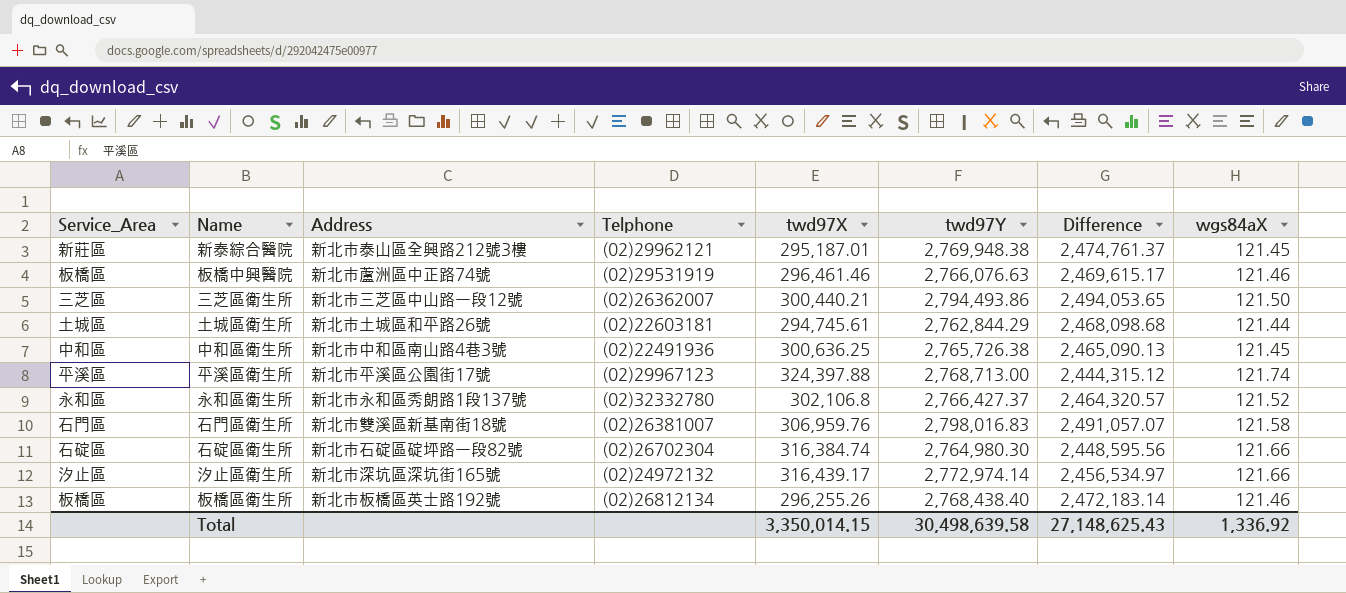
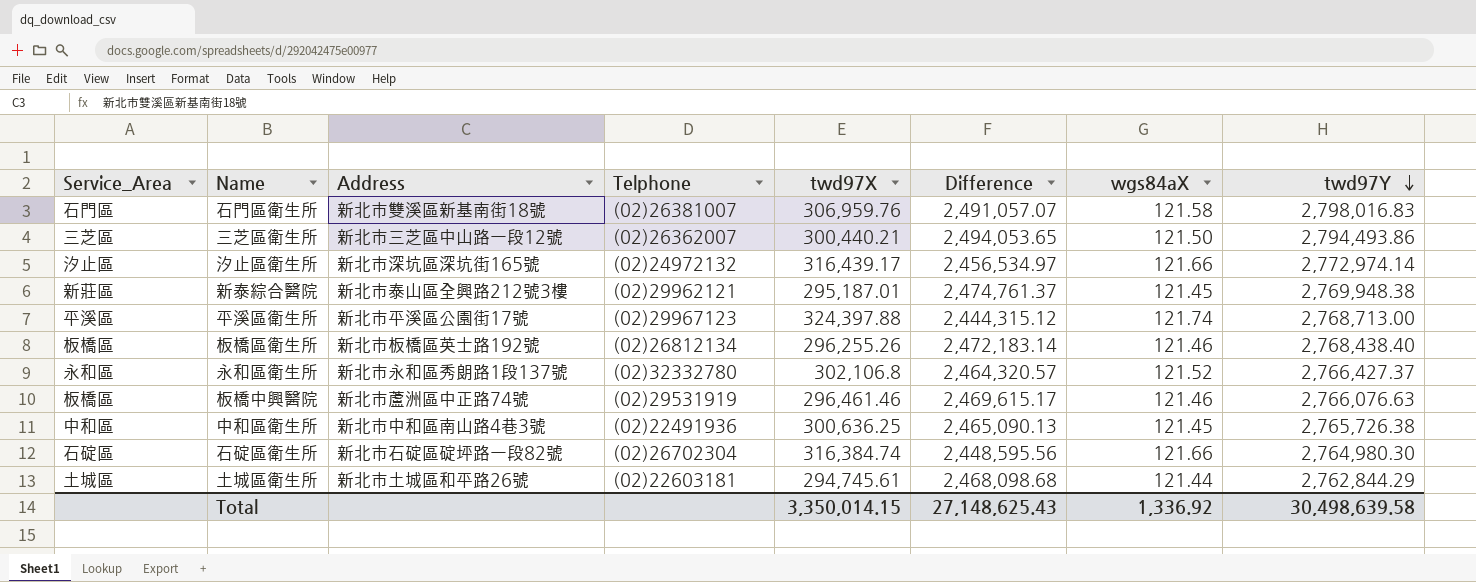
row order: none -> twd97Y descending
column twd97Y | position: 6 -> 8

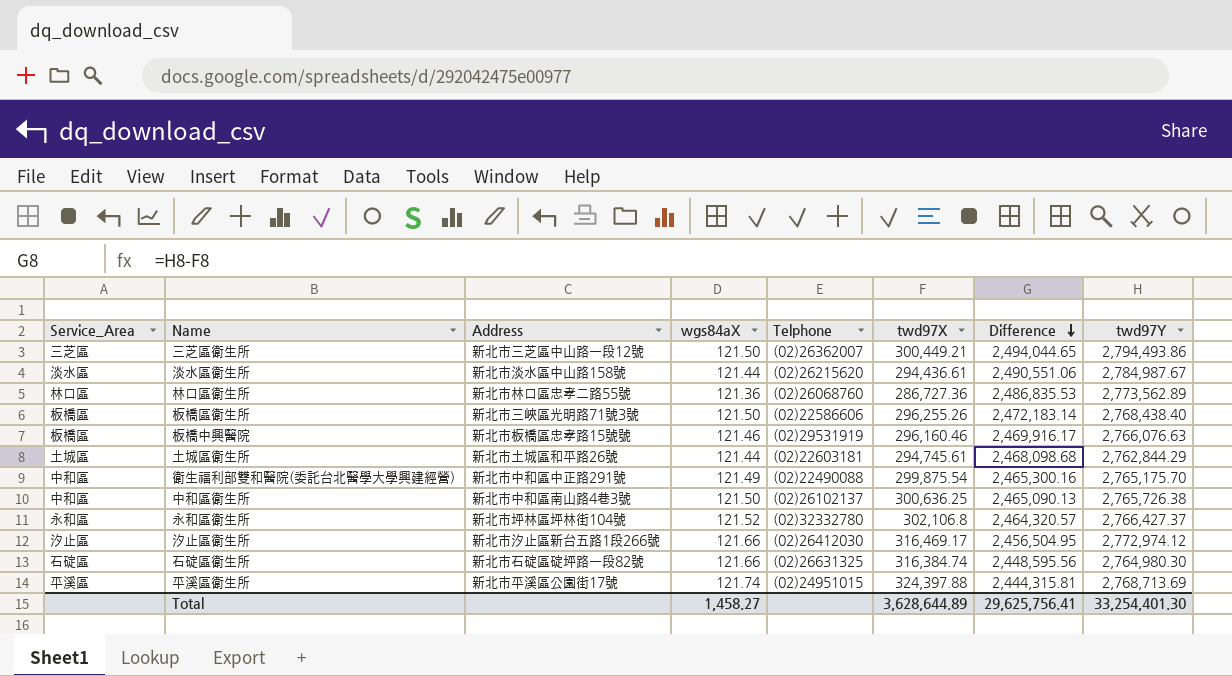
row order: twd97Y descending -> Difference descending
column wgs84aX | position: 7 -> 4
row 石門區衛生所: 石門區 | 新北市雙溪區新基南街18號 | (02)26381007 | 306,959.76 | 2,491,057.07 | 121.58 | 2,798,016.83 -> none
row 新泰綜合醫院: 新莊區 | 新北市泰山區全興路212號3樓 | (02)29962121 | 295,187.01 | 2,474,761.37 | 121.45 | 2,769,948.38 -> none
三芝區衛生所 | twd97X: 300,440.21 -> 300,449.21
三芝區衛生所 | Difference: 2,494,053.65 -> 2,494,044.65
row 淡水區衛生所: none -> 淡水區 | 新北市淡水區中山路158號 | 121.44 | (02)26215620 | 294,436.61 | 2,490,551.06 | 2,784,987.67
row 林口區衛生所: none -> 林口區 | 新北市林口區忠孝二路55號 | 121.36 | (02)26068760 | 286,727.36 | 2,486,835.53 | 2,773,562.89
板橋區衛生所 | Address: 新北市板橋區英士路192號 -> 新北市三峽區光明路71號3號
板橋區衛生所 | wgs84aX: 121.46 -> 121.50
板橋區衛生所 | Telphone: (02)26812134 -> (02)22586606
板橋中興醫院 | Address: 新北市蘆洲區中正路74號 -> 新北市板橋區忠孝路15號號
板橋中興醫院 | twd97X: 296,461.46 -> 296,160.46
板橋中興醫院 | Difference: 2,469,615.17 -> 2,469,916.17
row 衛生福利部雙和醫院(委託台北醫學大學興建經營): none -> 中和區 | 新北市中和區中正路291號 | 121.49 | (02)22490088 | 299,875.54 | 2,465,300.16 | 2,765,175.70
中和區衛生所 | wgs84aX: 121.45 -> 121.50
中和區衛生所 | Telphone: (02)22491936 -> (02)26102137
永和區衛生所 | Address: 新北市永和區秀朗路1段137號 -> 新北市坪林區坪林街104號
汐止區衛生所 | Address: 新北市深坑區深坑街165號 -> 新北市汐止區新台五路1段266號
汐止區衛生所 | Telphone: (02)24972132 -> (02)26412030
汐止區衛生所 | twd97X: 316,439.17 -> 316,469.17
汐止區衛生所 | Difference: 2,456,534.97 -> 2,456,504.95
汐止區衛生所 | twd97Y: 2,772,974.14 -> 2,772,974.12
石碇區衛生所 | Telphone: (02)26702304 -> (02)26631325
平溪區衛生所 | Telphone: (02)29967123 -> (02)24951015
平溪區衛生所 | Difference: 2,444,315.12 -> 2,444,315.81
平溪區衛生所 | twd97Y: 2,768,713.00 -> 2,768,713.69
Total | wgs84aX: 1,336.92 -> 1,458.27
Total | twd97X: 3,350,014.15 -> 3,628,644.89
Total | Difference: 27,148,625.43 -> 29,625,756.41
Total | twd97Y: 30,498,639.58 -> 33,254,401.30

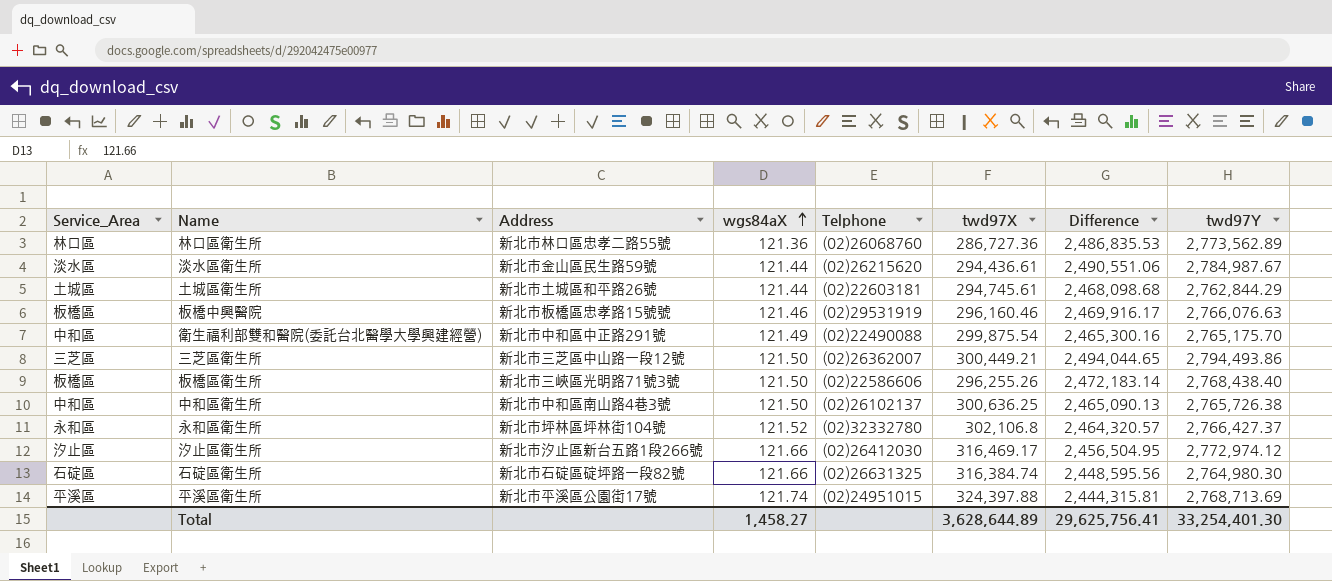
row order: Difference descending -> wgs84aX ascending
淡水區衛生所 | Address: 新北市淡水區中山路158號 -> 新北市金山區民生路59號

